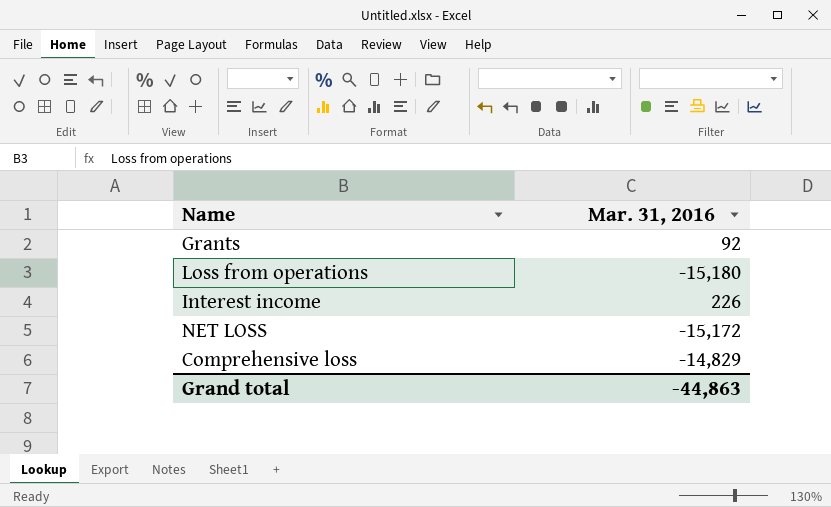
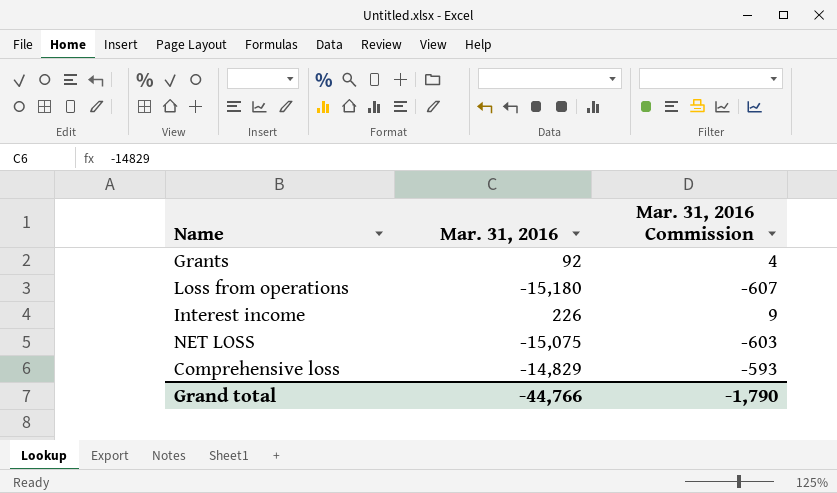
column Mar. 31, 2016 Commission | formula: none -> [Mar. 31, 2016] * 0.04
NET LOSS | Mar. 31, 2016: -15,172 -> -15,075
Grand total | Mar. 31, 2016: -44,863 -> -44,766

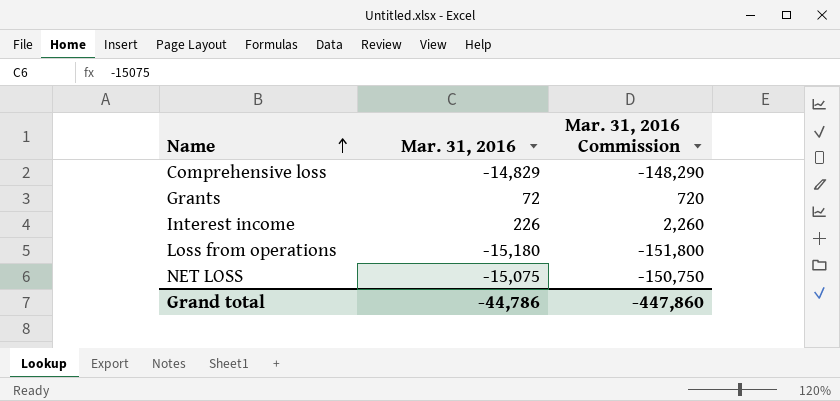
row order: none -> Name ascending
column Mar. 31, 2016 Commission | formula: [Mar. 31, 2016] * 0.04 -> [Mar. 31, 2016] * 10
Grants | Mar. 31, 2016: 92 -> 72
Grand total | Mar. 31, 2016: -44,766 -> -44,786
Grand total | Mar. 31, 2016 Commission: -1,790 -> -447,860

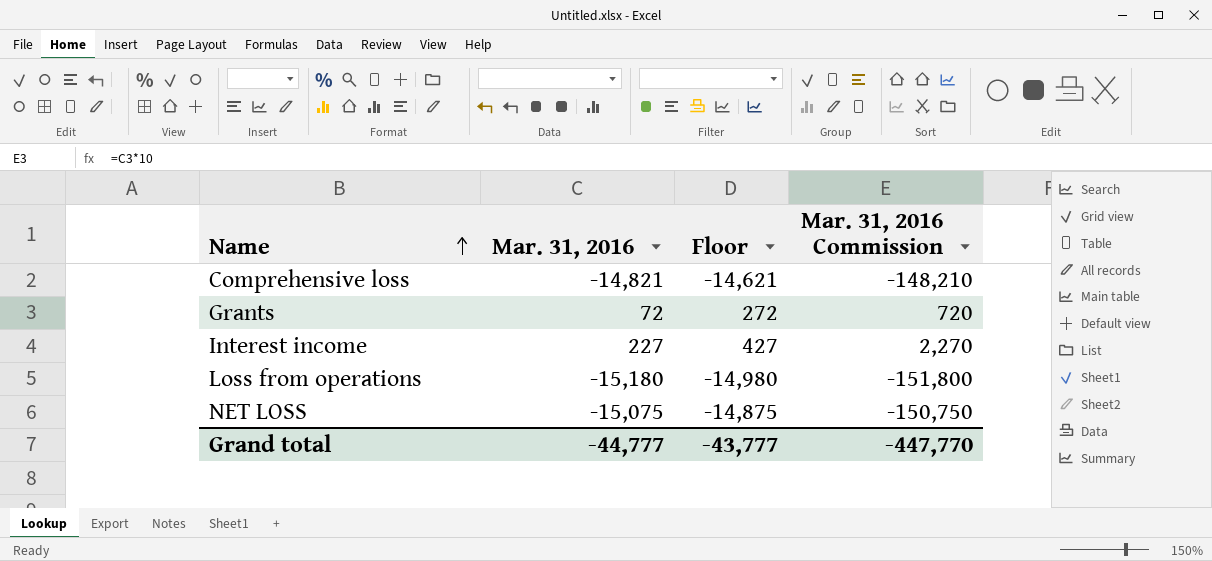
column Floor | formula: none -> [Mar. 31, 2016] + 200
Comprehensive loss | Mar. 31, 2016: -14,829 -> -14,821
Comprehensive loss | Mar. 31, 2016 Commission: -148,290 -> -148,210
Interest income | Mar. 31, 2016: 226 -> 227
Interest income | Mar. 31, 2016 Commission: 2,260 -> 2,270
Grand total | Mar. 31, 2016: -44,786 -> -44,777
Grand total | Mar. 31, 2016 Commission: -447,860 -> -447,770

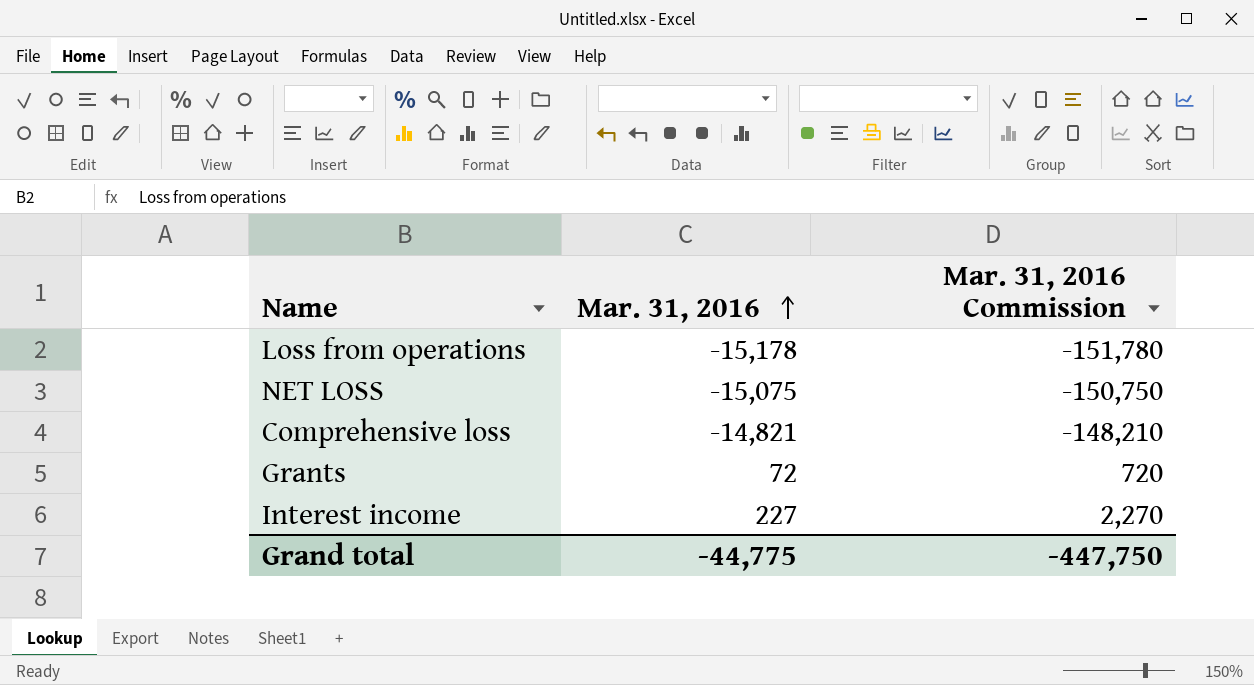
row order: Name ascending -> Mar. 31, 2016 ascending
column Floor | formula: [Mar. 31, 2016] + 200 -> none
Loss from operations | Mar. 31, 2016: -15,180 -> -15,178
Loss from operations | Mar. 31, 2016 Commission: -151,800 -> -151,780
Grand total | Mar. 31, 2016: -44,777 -> -44,775
Grand total | Mar. 31, 2016 Commission: -447,770 -> -447,750

